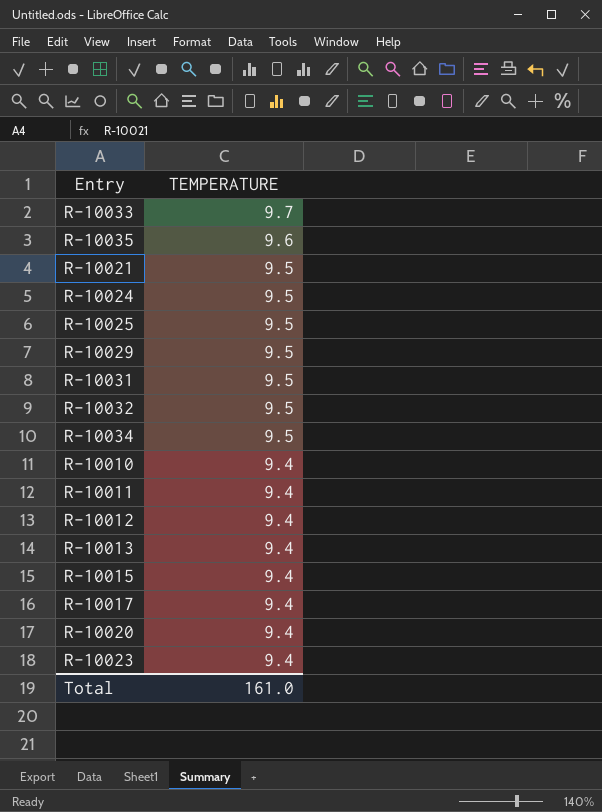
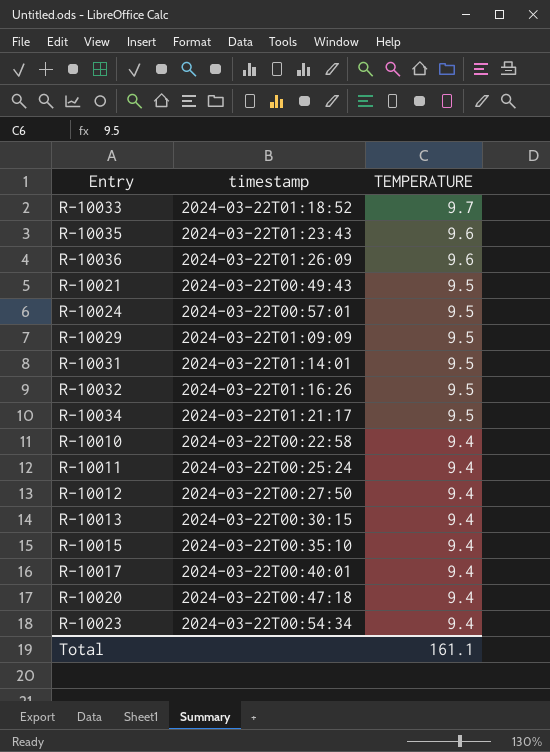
column timestamp | position: none -> 2
row R-10025: 9.5 -> none
row R-10036: none -> 2024-03-22T01:26:09 | 9.6
Total | TEMPERATURE: 161.0 -> 161.1

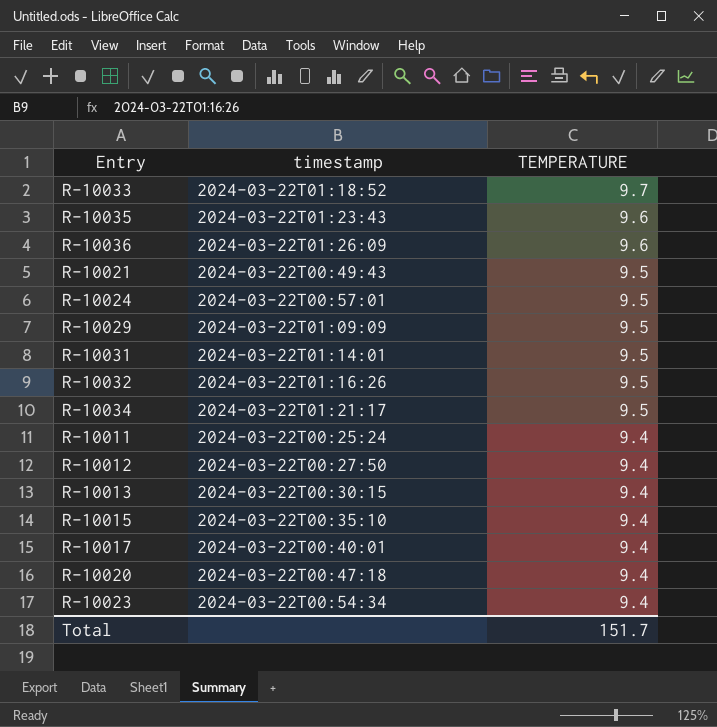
row R-10010: 2024-03-22T00:22:58 | 9.4 -> none
Total | TEMPERATURE: 161.1 -> 151.7

